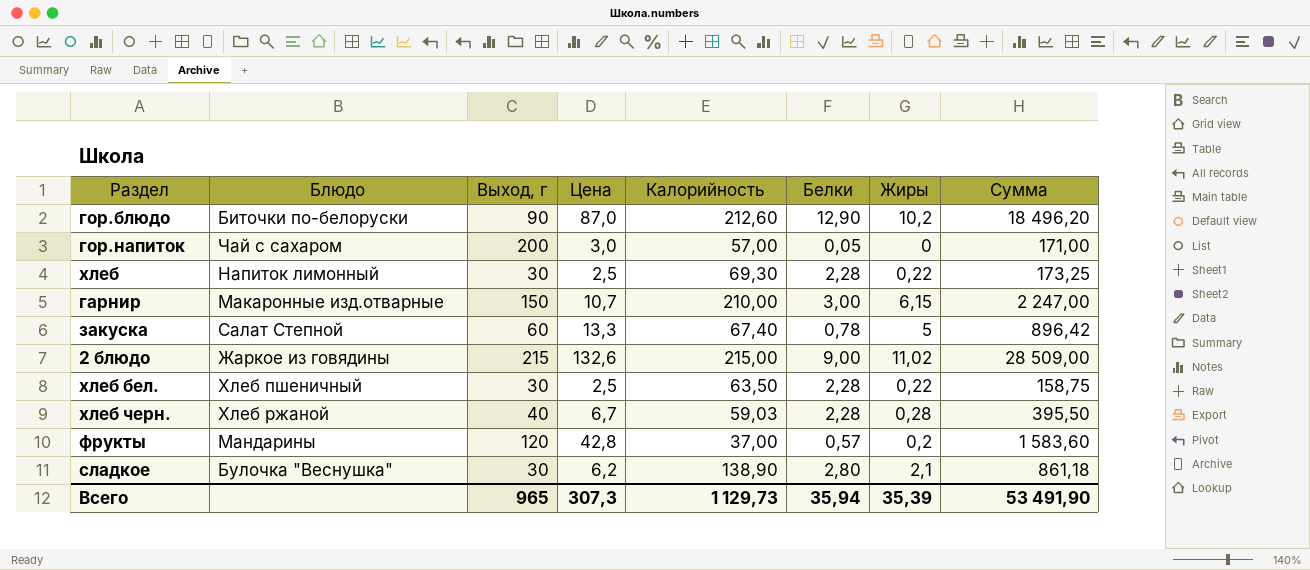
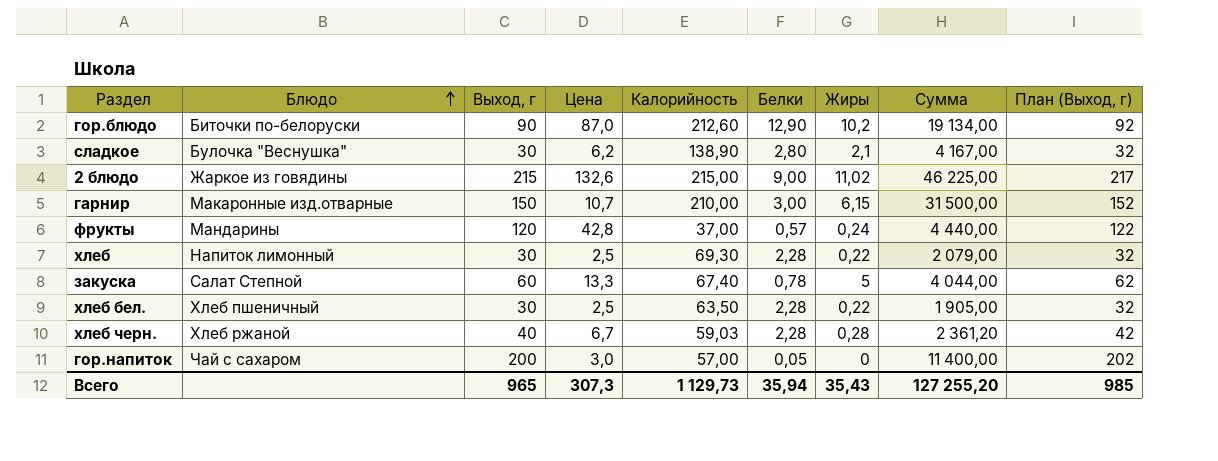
row order: none -> Блюдо ascending
column Сумма | formula: [Цена] * [Калорийность] -> [Выход, г] * [Калорийность]
column План (Выход, г) | formula: none -> [Выход, г] + 2
фрукты | Жиры: 0,2 -> 0,24
Всего | Жиры: 35,39 -> 35,43
Всего | Сумма: 53 491,90 -> 127 255,20

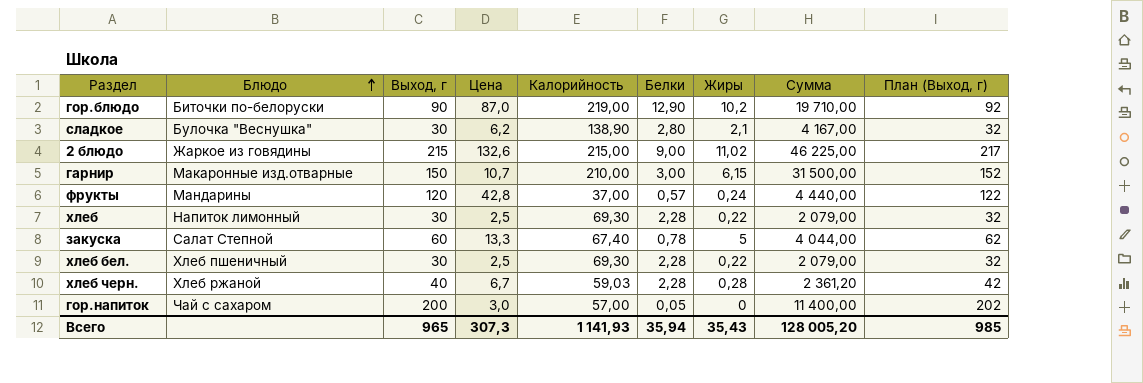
гор.блюдо | Калорийность: 212,60 -> 219,00
гор.блюдо | Сумма: 19 134,00 -> 19 710,00
хлеб бел. | Калорийность: 63,50 -> 69,30
хлеб бел. | Сумма: 1 905,00 -> 2 079,00
Всего | Калорийность: 1 129,73 -> 1 141,93
Всего | Сумма: 127 255,20 -> 128 005,20

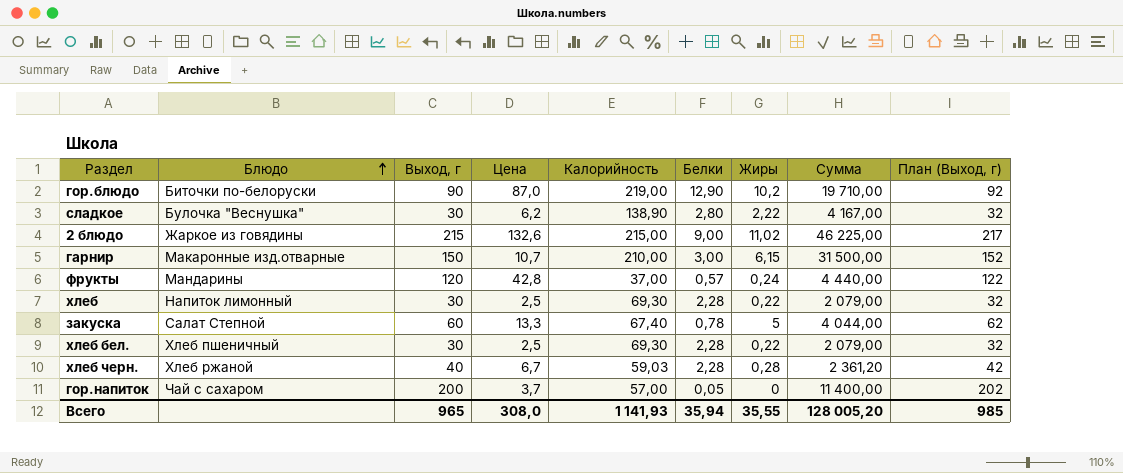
сладкое | Жиры: 2,1 -> 2,22
гор.напиток | Цена: 3,0 -> 3,7
Всего | Цена: 307,3 -> 308,0
Всего | Жиры: 35,43 -> 35,55

